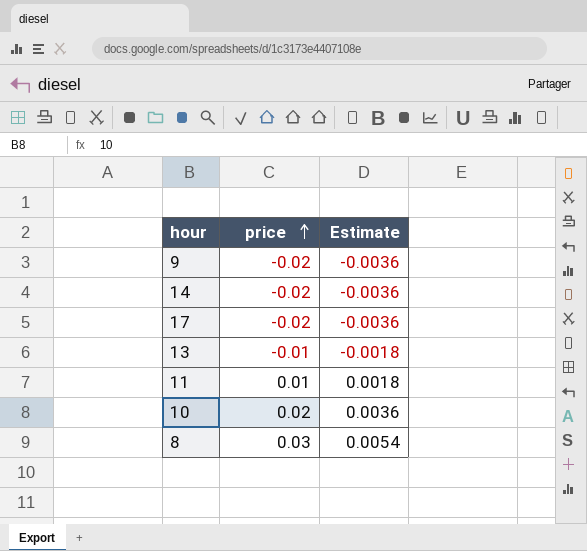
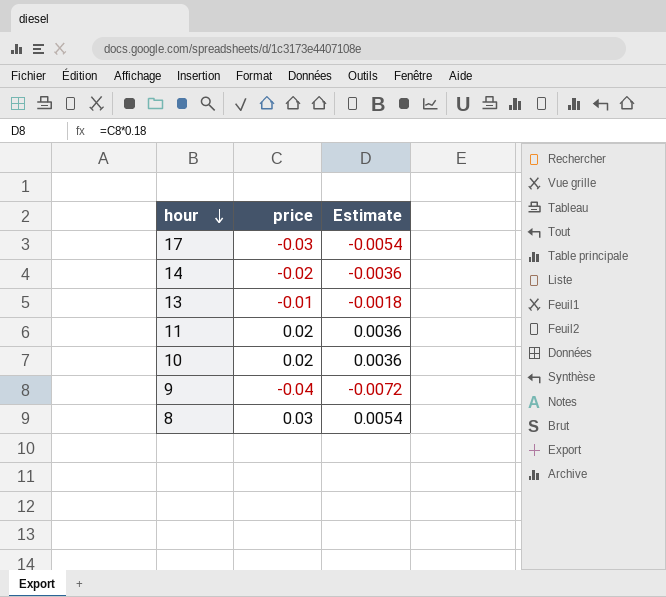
row order: price ascending -> hour descending
17 | price: -0.02 -> -0.03
17 | Estimate: -0.0036 -> -0.0054
11 | price: 0.01 -> 0.02
11 | Estimate: 0.0018 -> 0.0036
9 | price: -0.02 -> -0.04
9 | Estimate: -0.0036 -> -0.0072

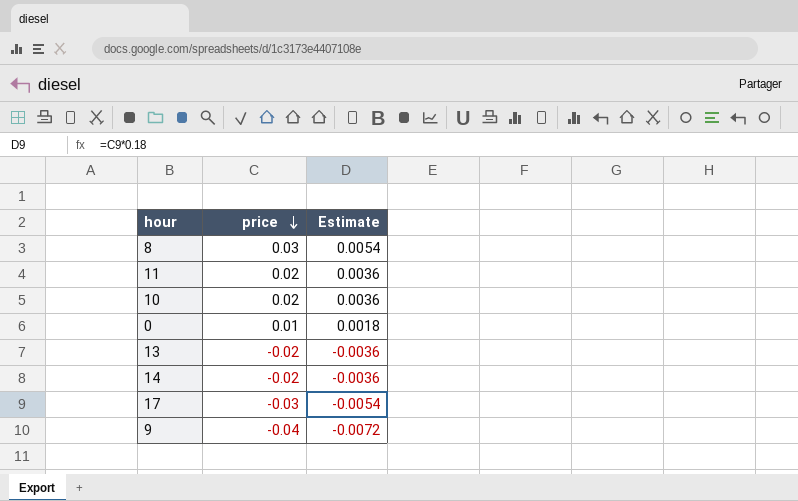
row order: hour descending -> price descending
row 0: none -> 0.01 | 0.0018
13 | price: -0.01 -> -0.02
13 | Estimate: -0.0018 -> -0.0036

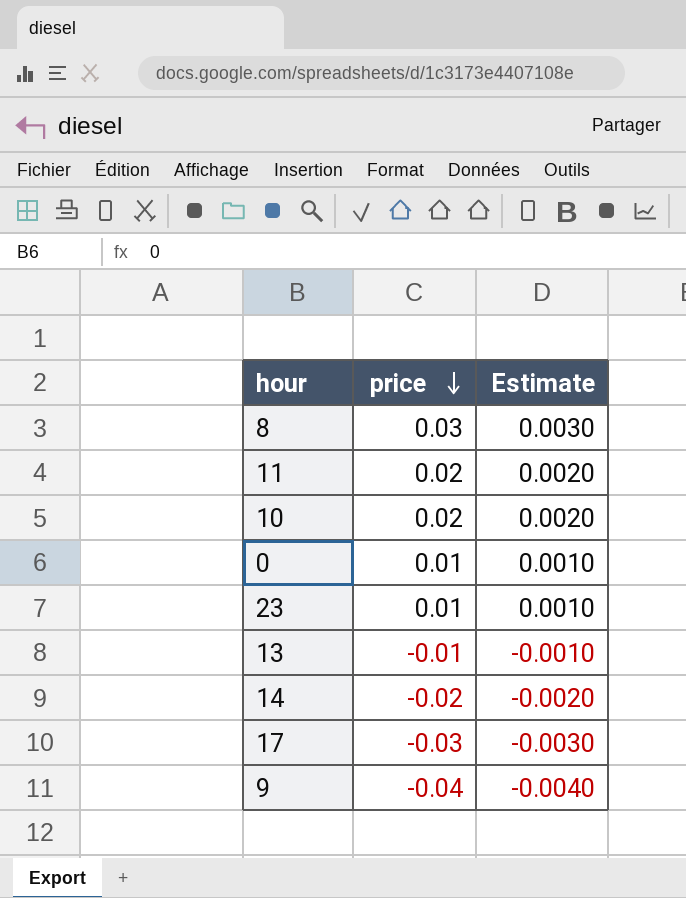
column Estimate | formula: [price] * 0.18 -> [price] * 0.1
row 23: none -> 0.01 | 0.0010
13 | price: -0.02 -> -0.01

